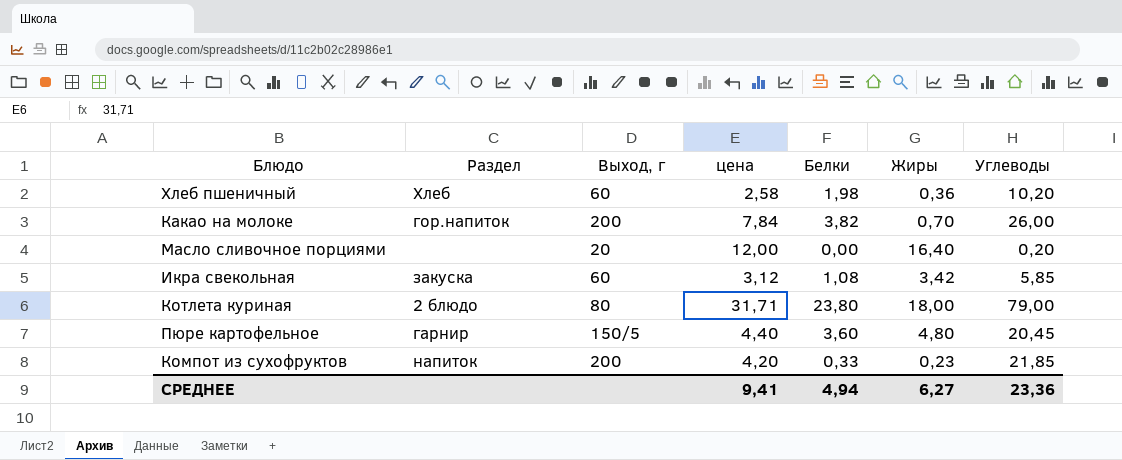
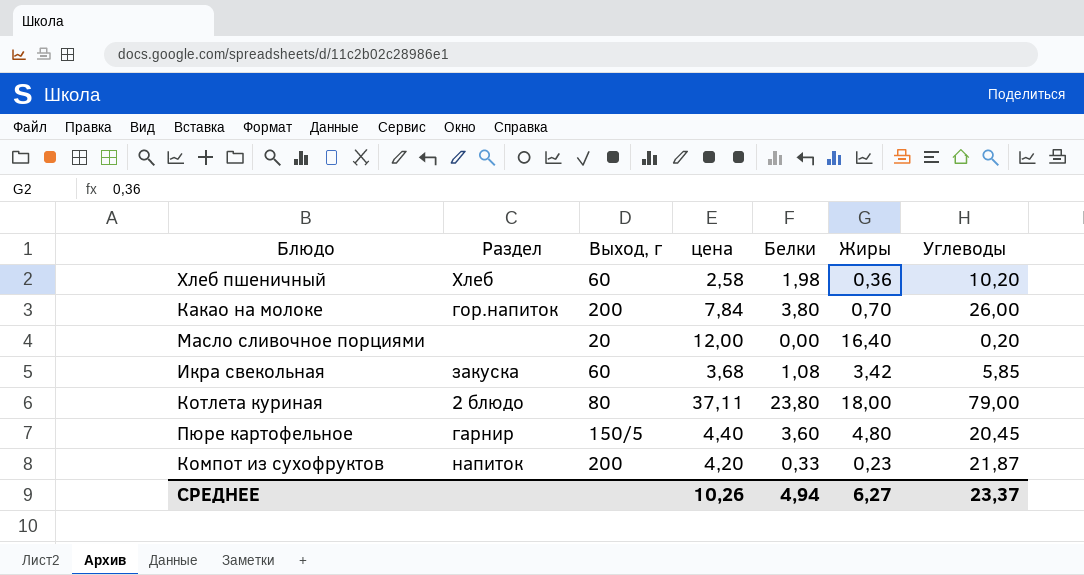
Какао на молоке | Белки: 3,82 -> 3,80
Икра свекольная | цена: 3,12 -> 3,68
Котлета куриная | цена: 31,71 -> 37,11
Компот из сухофруктов | Углеводы: 21,85 -> 21,87
СРЕДНЕЕ | цена: 9,41 -> 10,26
СРЕДНЕЕ | Углеводы: 23,36 -> 23,37

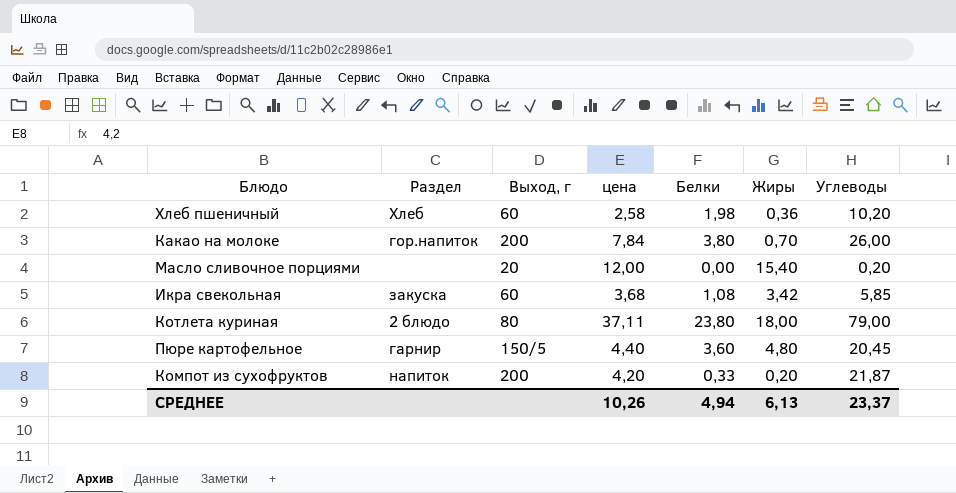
Масло сливочное порциями | Жиры: 16,40 -> 15,40
Компот из сухофруктов | Жиры: 0,23 -> 0,20
СРЕДНЕЕ | Жиры: 6,27 -> 6,13

